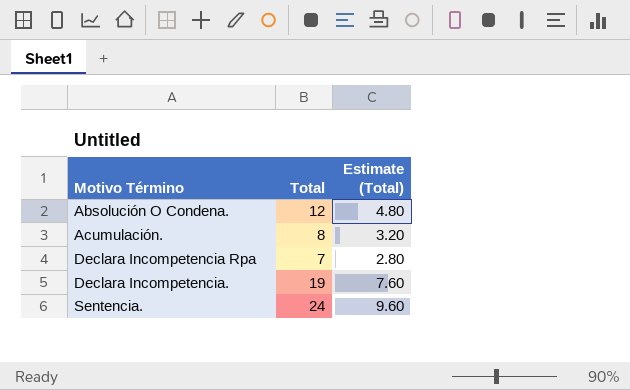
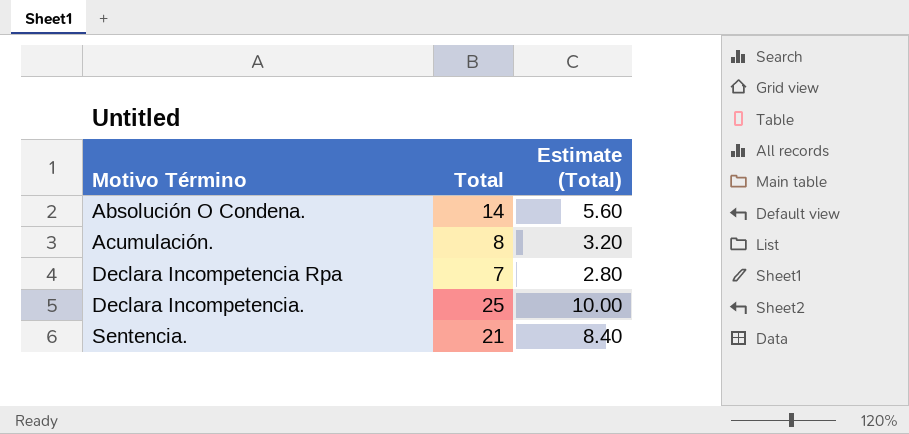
Absolución O Condena. | Total: 12 -> 14
Absolución O Condena. | Estimate (Total): 4.80 -> 5.60
Declara Incompetencia. | Total: 19 -> 25
Declara Incompetencia. | Estimate (Total): 7.60 -> 10.00
Sentencia. | Total: 24 -> 21
Sentencia. | Estimate (Total): 9.60 -> 8.40

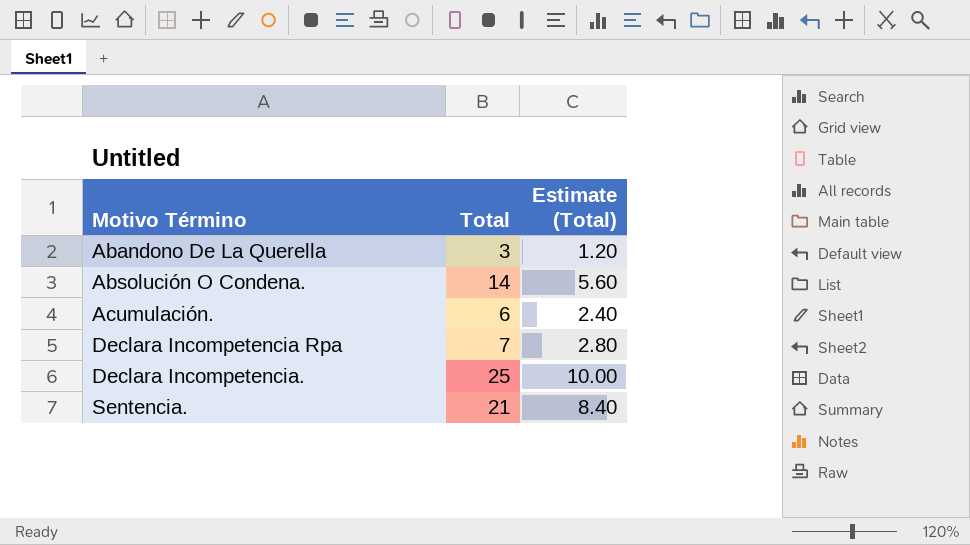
row Abandono De La Querella: none -> 3 | 1.20
Acumulación. | Total: 8 -> 6
Acumulación. | Estimate (Total): 3.20 -> 2.40

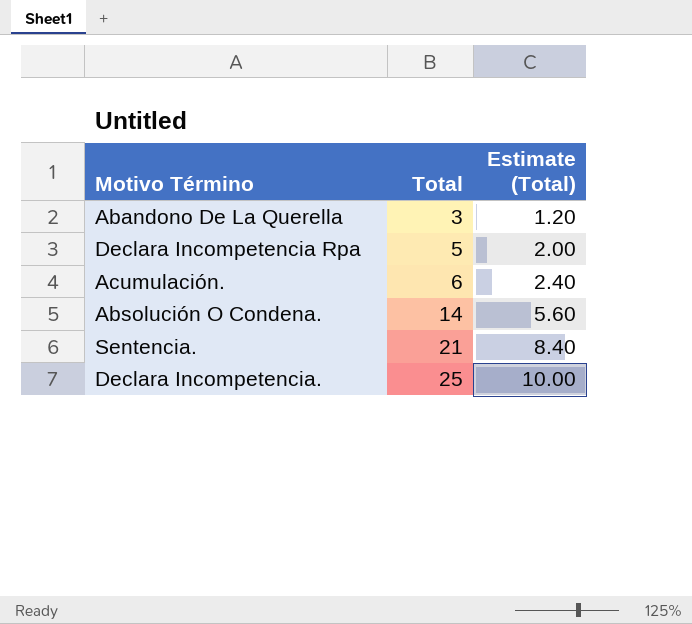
row order: Motivo Término ascending -> Total ascending
Declara Incompetencia Rpa | Total: 7 -> 5
Declara Incompetencia Rpa | Estimate (Total): 2.80 -> 2.00

